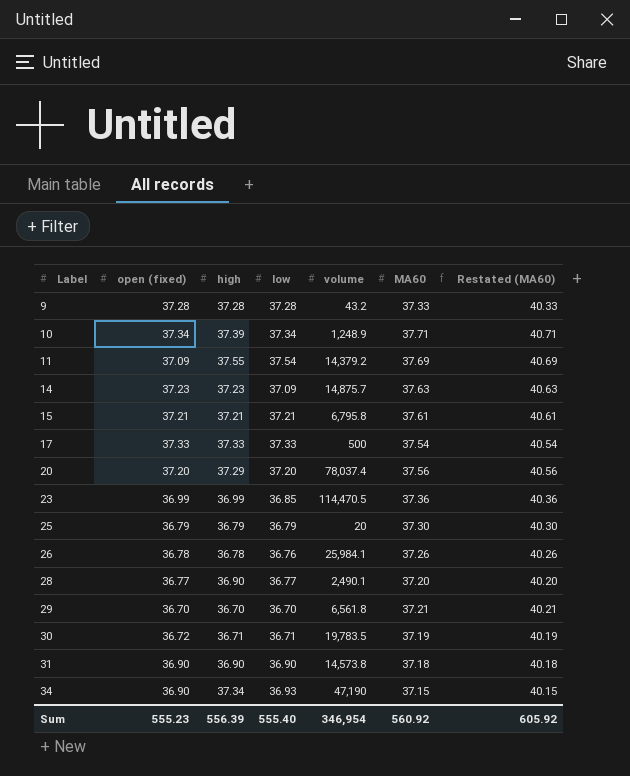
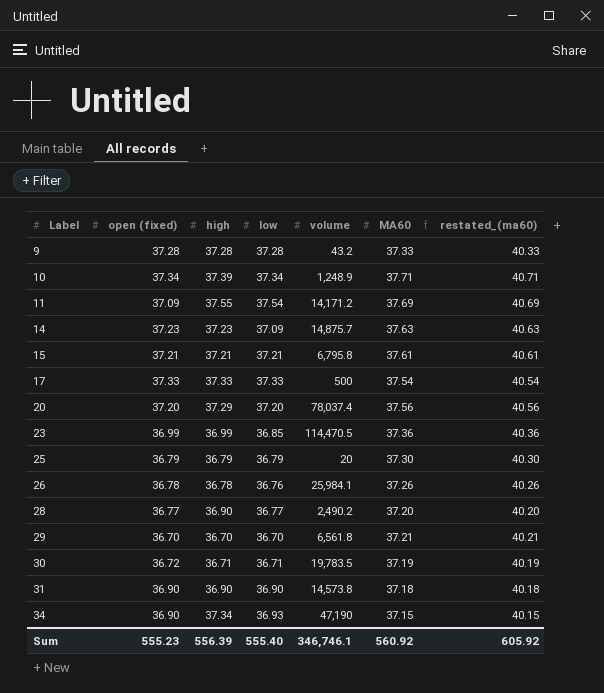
column name: Restated (MA60) -> restated_(ma60)
11 | volume: 14,379.2 -> 14,171.2
28 | volume: 2,490.1 -> 2,490.2
Sum | volume: 346,954 -> 346,746.1

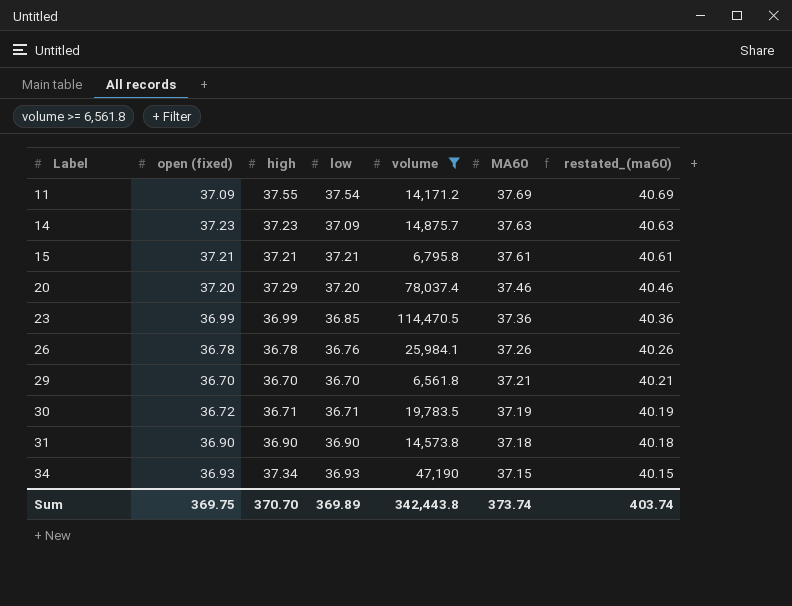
filter: none -> volume >= 6,561.8
20 | MA60: 37.56 -> 37.46
20 | restated_(ma60): 40.56 -> 40.46
34 | open (fixed): 36.90 -> 36.93
Sum | open (fixed): 555.23 -> 369.75
Sum | high: 556.39 -> 370.70
Sum | low: 555.40 -> 369.89
Sum | volume: 346,746.1 -> 342,443.8
Sum | MA60: 560.92 -> 373.74
Sum | restated_(ma60): 605.92 -> 403.74

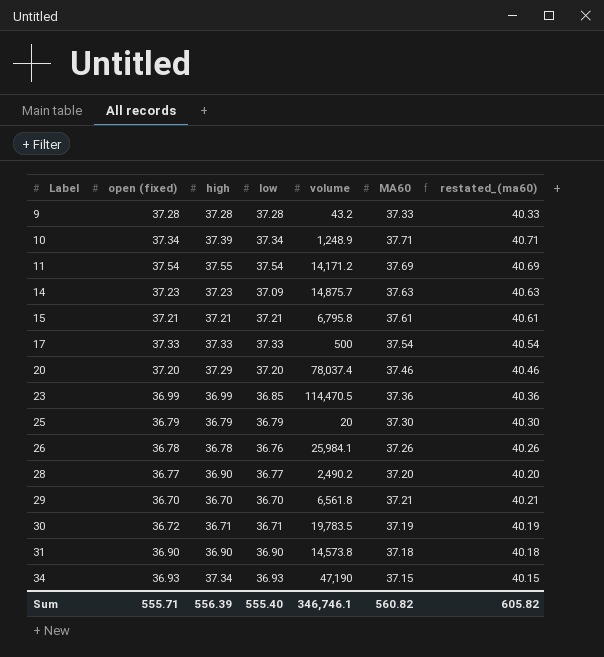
filter: volume >= 6,561.8 -> none
11 | open (fixed): 37.09 -> 37.54
Sum | open (fixed): 369.75 -> 555.71
Sum | high: 370.70 -> 556.39
Sum | low: 369.89 -> 555.40
Sum | volume: 342,443.8 -> 346,746.1
Sum | MA60: 373.74 -> 560.82
Sum | restated_(ma60): 403.74 -> 605.82

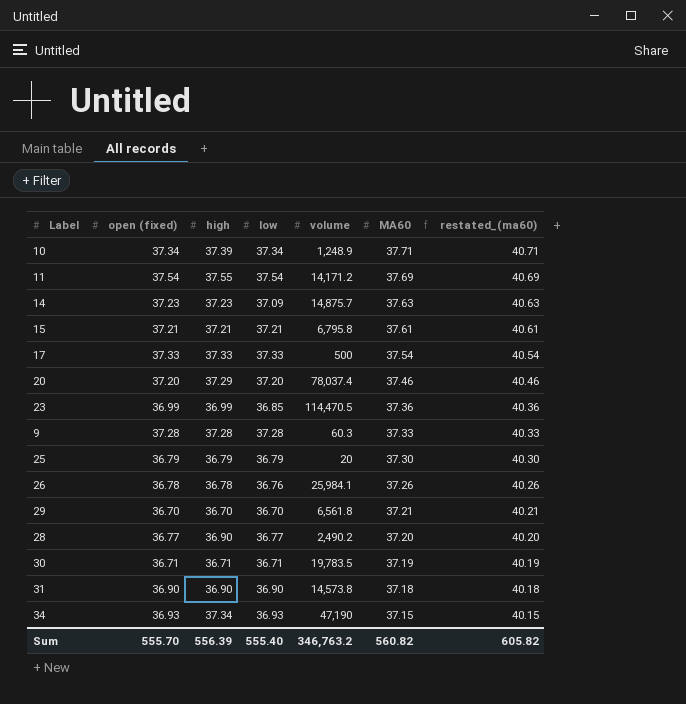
row order: Label ascending -> MA60 descending
9 | volume: 43.2 -> 60.3
30 | open (fixed): 36.72 -> 36.71
Sum | open (fixed): 555.71 -> 555.70
Sum | volume: 346,746.1 -> 346,763.2

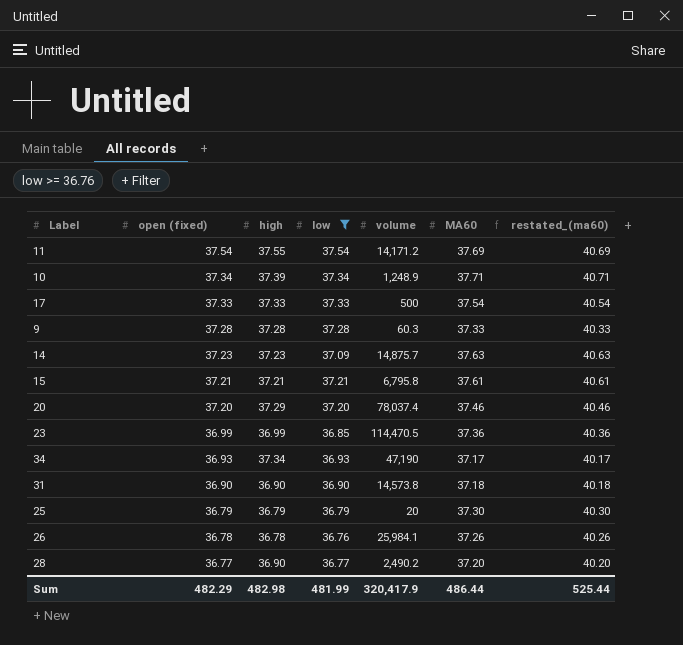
filter: none -> low >= 36.76
row order: MA60 descending -> open (fixed) descending
34 | MA60: 37.15 -> 37.17
34 | restated_(ma60): 40.15 -> 40.17
Sum | open (fixed): 555.70 -> 482.29
Sum | high: 556.39 -> 482.98
Sum | low: 555.40 -> 481.99
Sum | volume: 346,763.2 -> 320,417.9
Sum | MA60: 560.82 -> 486.44
Sum | restated_(ma60): 605.82 -> 525.44

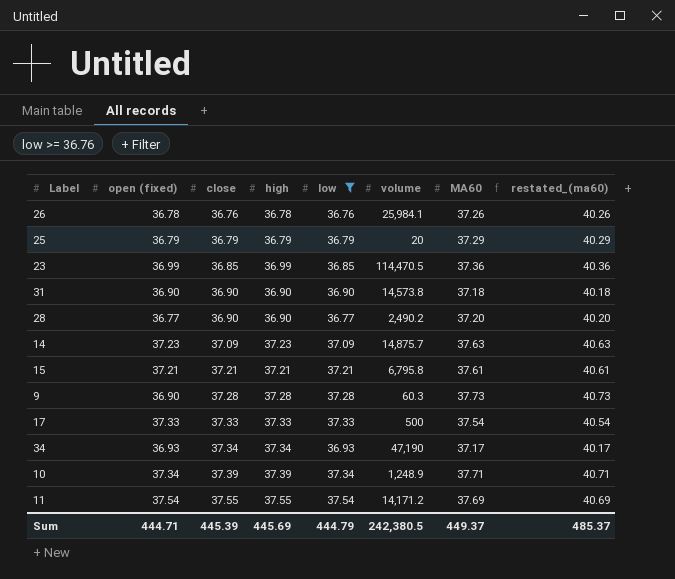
row order: open (fixed) descending -> close ascending
column close | position: none -> 3
row 20: 37.20 | 37.29 | 37.20 | 78,037.4 | 37.46 | 40.46 -> none
25 | MA60: 37.30 -> 37.29
25 | restated_(ma60): 40.30 -> 40.29
9 | open (fixed): 37.28 -> 36.90
9 | MA60: 37.33 -> 37.73
9 | restated_(ma60): 40.33 -> 40.73
Sum | open (fixed): 482.29 -> 444.71
Sum | high: 482.98 -> 445.69
Sum | low: 481.99 -> 444.79
Sum | volume: 320,417.9 -> 242,380.5
Sum | MA60: 486.44 -> 449.37
Sum | restated_(ma60): 525.44 -> 485.37

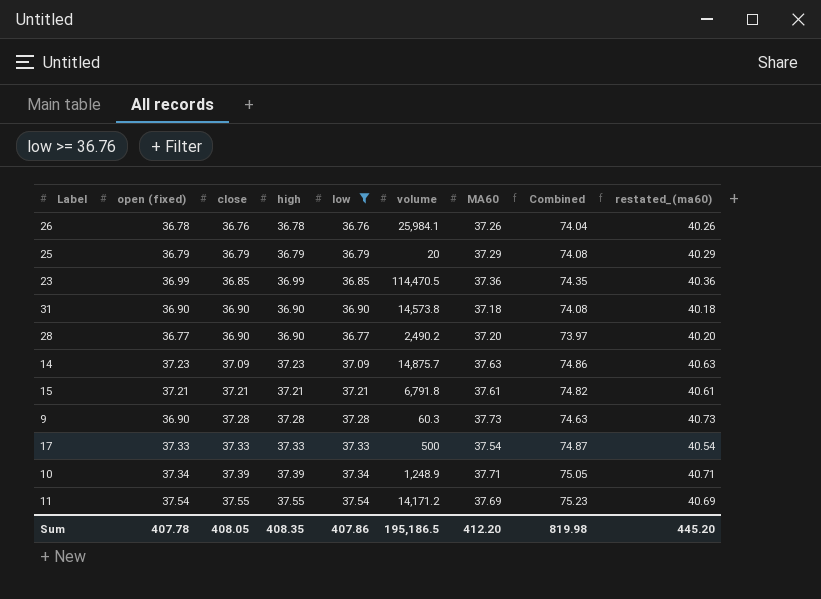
column Combined | formula: none -> [open (fixed)] + [MA60]
row 34: 36.93 | 37.34 | 37.34 | 36.93 | 47,190 | 37.17 | 40.17 -> none
15 | volume: 6,795.8 -> 6,791.8
Sum | open (fixed): 444.71 -> 407.78
Sum | close: 445.39 -> 408.05
Sum | high: 445.69 -> 408.35
Sum | low: 444.79 -> 407.86
Sum | volume: 242,380.5 -> 195,186.5
Sum | MA60: 449.37 -> 412.20
Sum | restated_(ma60): 485.37 -> 445.20

